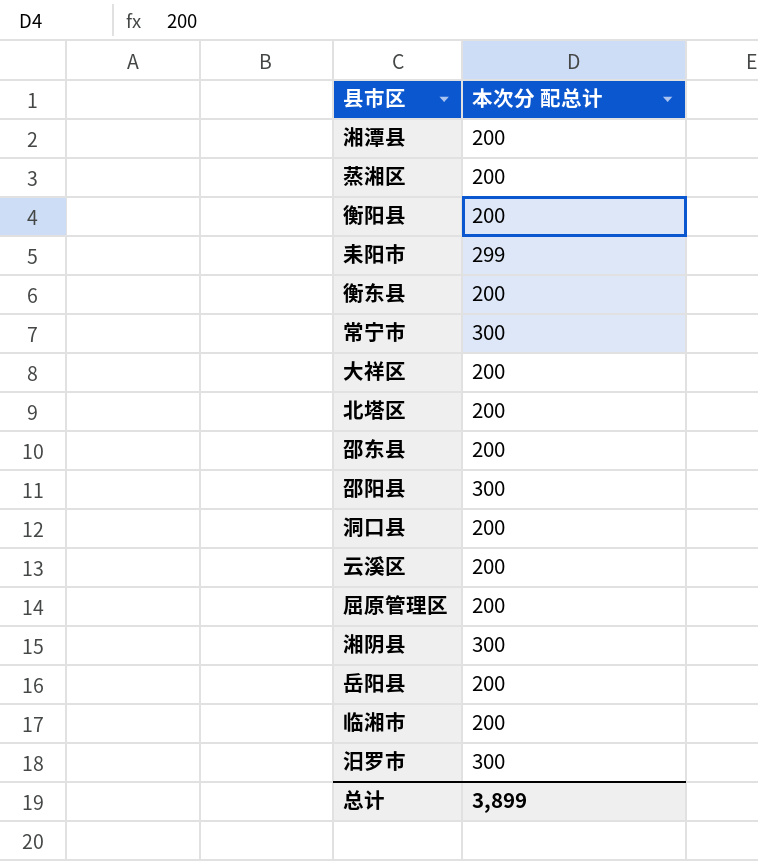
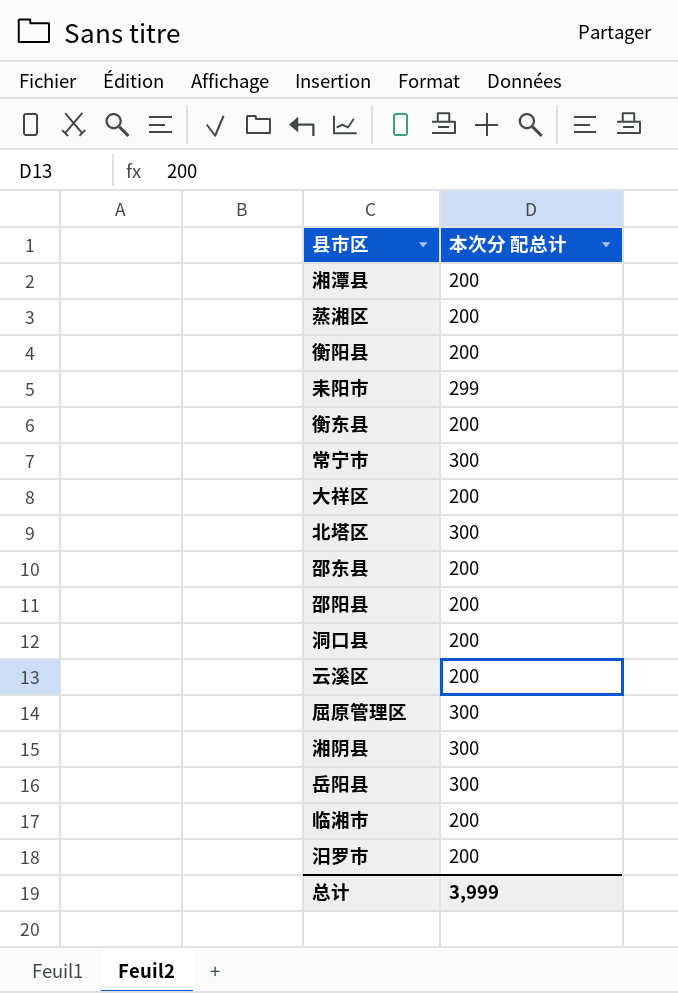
北塔区 | 本次分 配总计: 200 -> 300
邵阳县 | 本次分 配总计: 300 -> 200
屈原管理区 | 本次分 配总计: 200 -> 300
岳阳县 | 本次分 配总计: 200 -> 300
汨罗市 | 本次分 配总计: 300 -> 200
总计 | 本次分 配总计: 3,899 -> 3,999

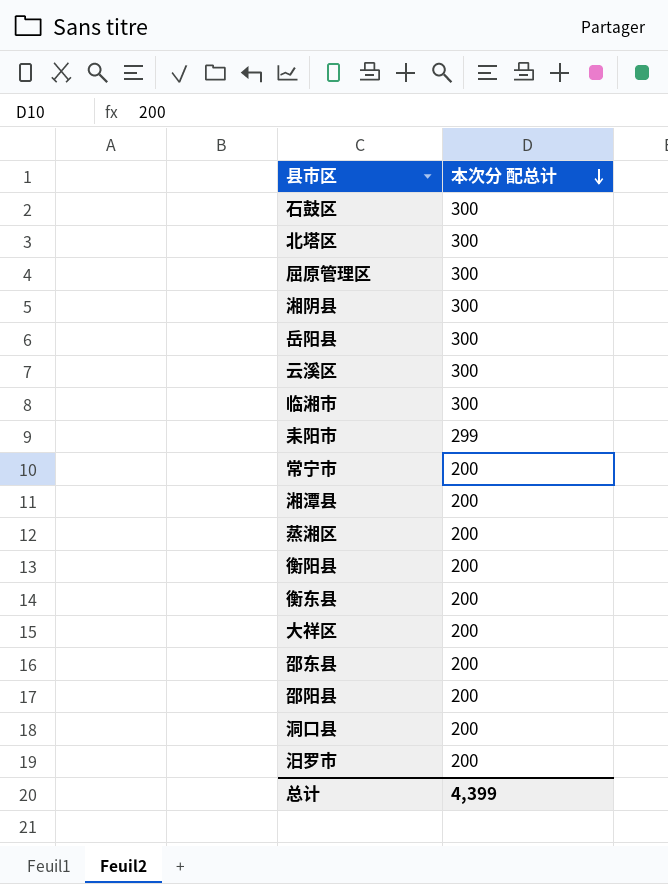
row order: none -> 本次分 配总计 descending
row 石鼓区: none -> 300
云溪区 | 本次分 配总计: 200 -> 300
临湘市 | 本次分 配总计: 200 -> 300
常宁市 | 本次分 配总计: 300 -> 200
总计 | 本次分 配总计: 3,999 -> 4,399

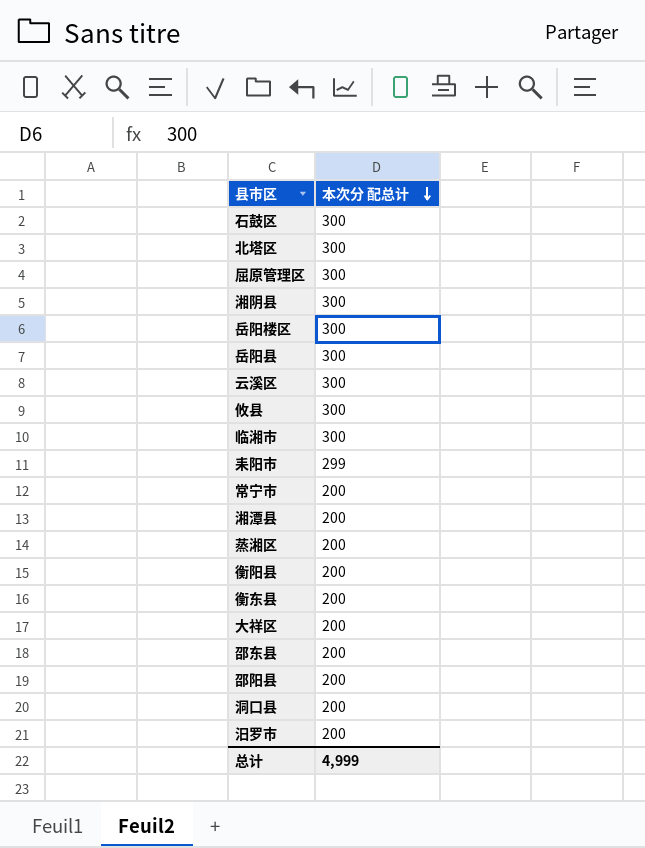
row 岳阳楼区: none -> 300
row 攸县: none -> 300
总计 | 本次分 配总计: 4,399 -> 4,999

